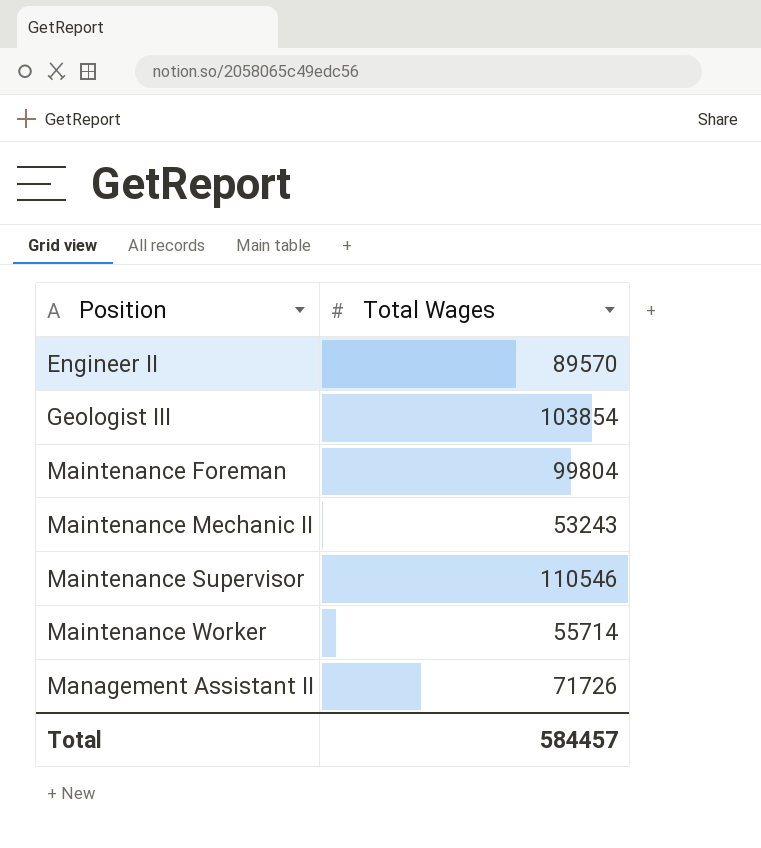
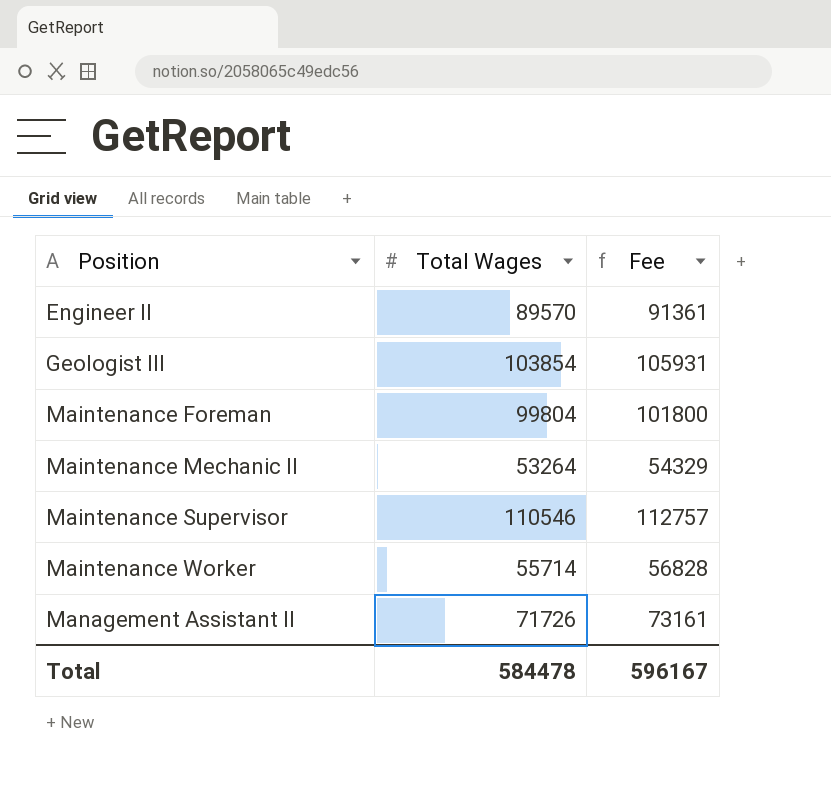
column Fee | formula: none -> [Total Wages] * 1.02
Maintenance Mechanic II | Total Wages: 53243 -> 53264
Total | Total Wages: 584457 -> 584478

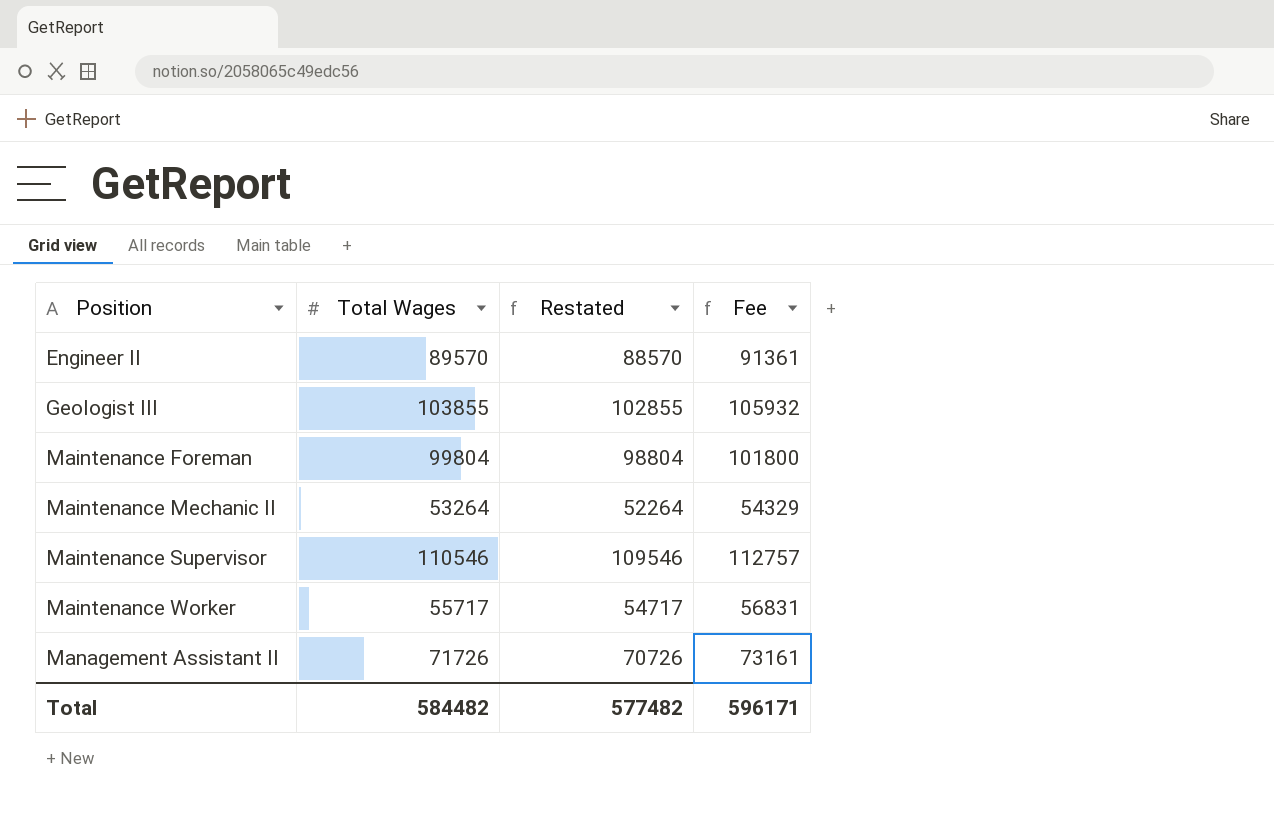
column Restated | formula: none -> [Total Wages] - 1000
Geologist III | Total Wages: 103854 -> 103855
Geologist III | Fee: 105931 -> 105932
Maintenance Worker | Total Wages: 55714 -> 55717
Maintenance Worker | Fee: 56828 -> 56831
Total | Total Wages: 584478 -> 584482
Total | Fee: 596167 -> 596171

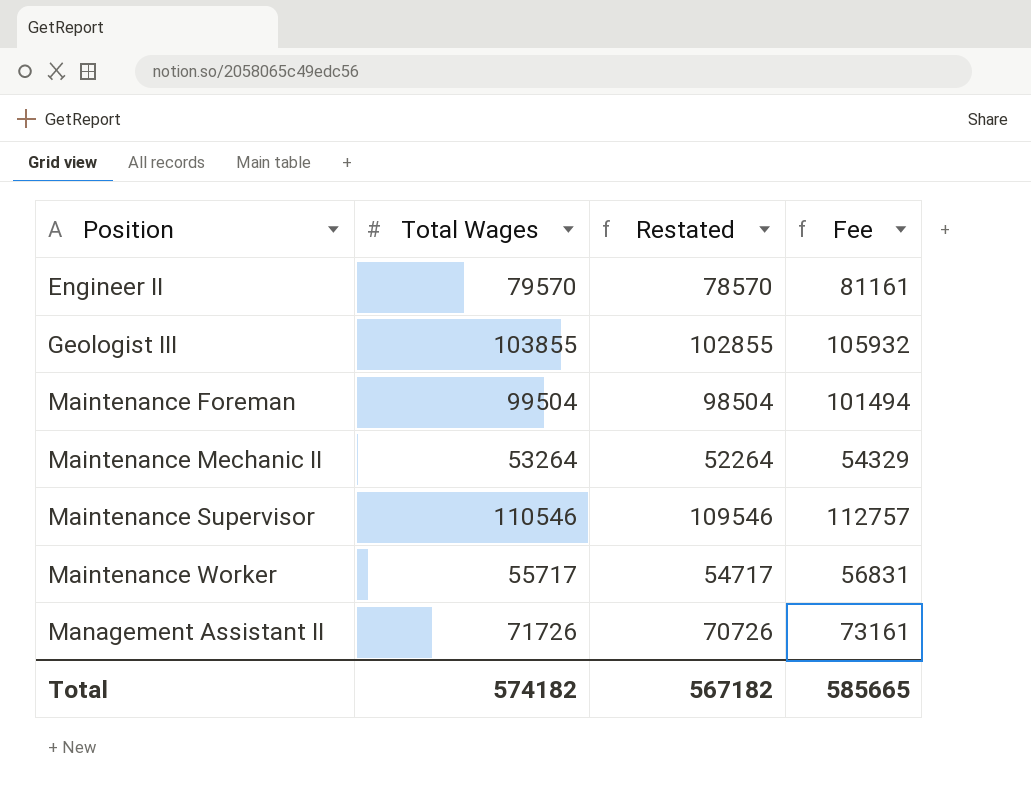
Engineer II | Total Wages: 89570 -> 79570
Engineer II | Restated: 88570 -> 78570
Engineer II | Fee: 91361 -> 81161
Maintenance Foreman | Total Wages: 99804 -> 99504
Maintenance Foreman | Restated: 98804 -> 98504
Maintenance Foreman | Fee: 101800 -> 101494
Total | Total Wages: 584482 -> 574182
Total | Restated: 577482 -> 567182
Total | Fee: 596171 -> 585665

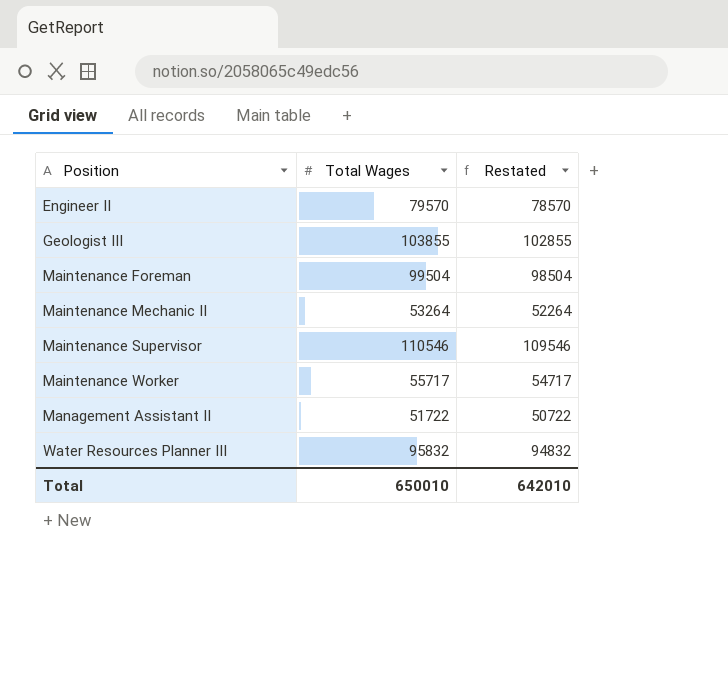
column Fee | formula: [Total Wages] * 1.02 -> none
Management Assistant II | Total Wages: 71726 -> 51722
Management Assistant II | Restated: 70726 -> 50722
row Water Resources Planner III: none -> 95832 | 94832
Total | Total Wages: 574182 -> 650010
Total | Restated: 567182 -> 642010

